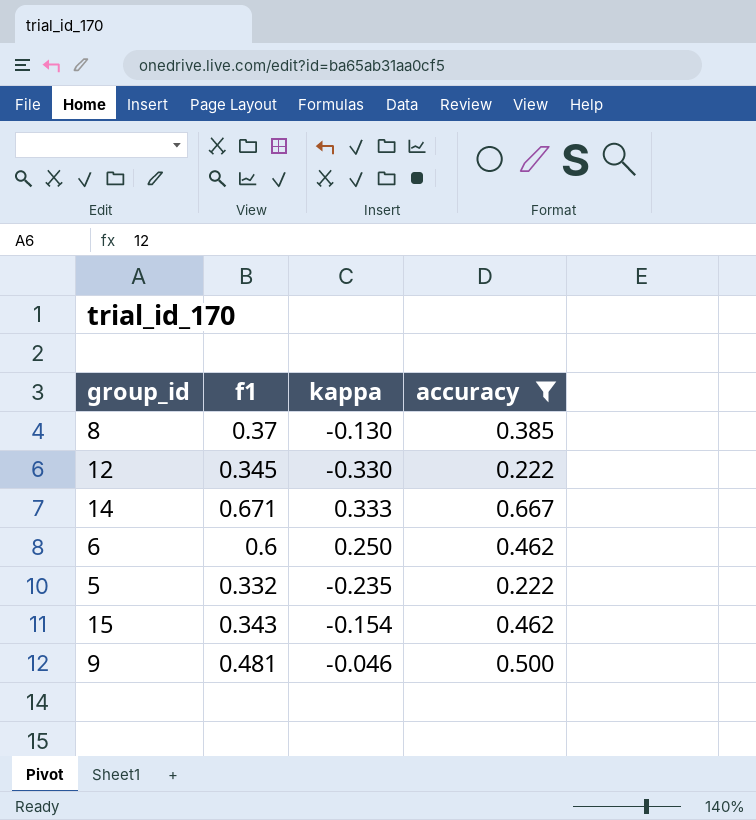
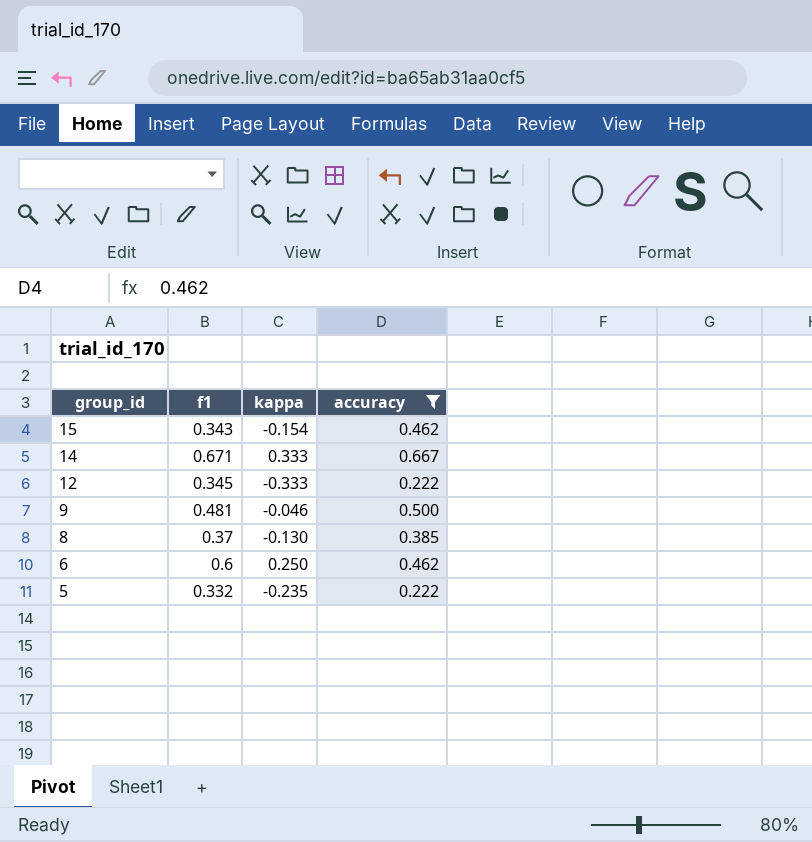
row order: none -> group_id descending
12 | kappa: -0.330 -> -0.333

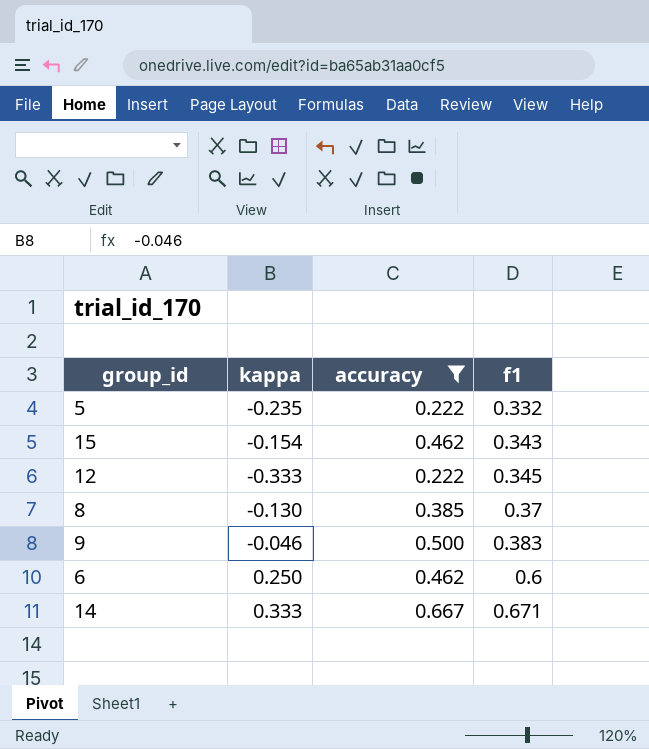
row order: group_id descending -> f1 ascending
column f1 | position: 2 -> 4
9 | f1: 0.481 -> 0.383

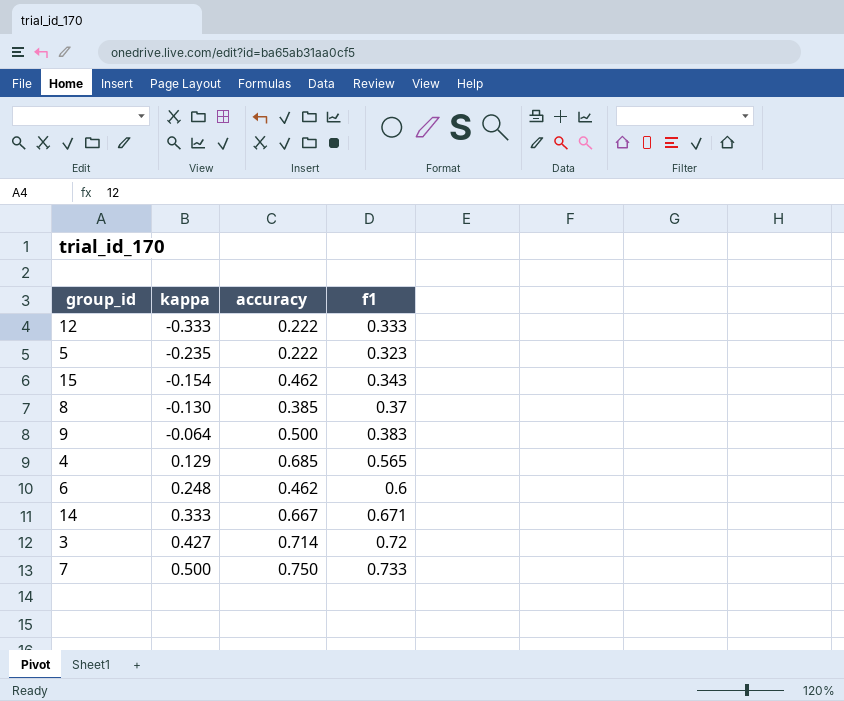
filter: accuracy <= 0.667 -> none
row order: f1 ascending -> kappa ascending
12 | f1: 0.345 -> 0.333
5 | f1: 0.332 -> 0.323
9 | kappa: -0.046 -> -0.064
6 | kappa: 0.250 -> 0.248

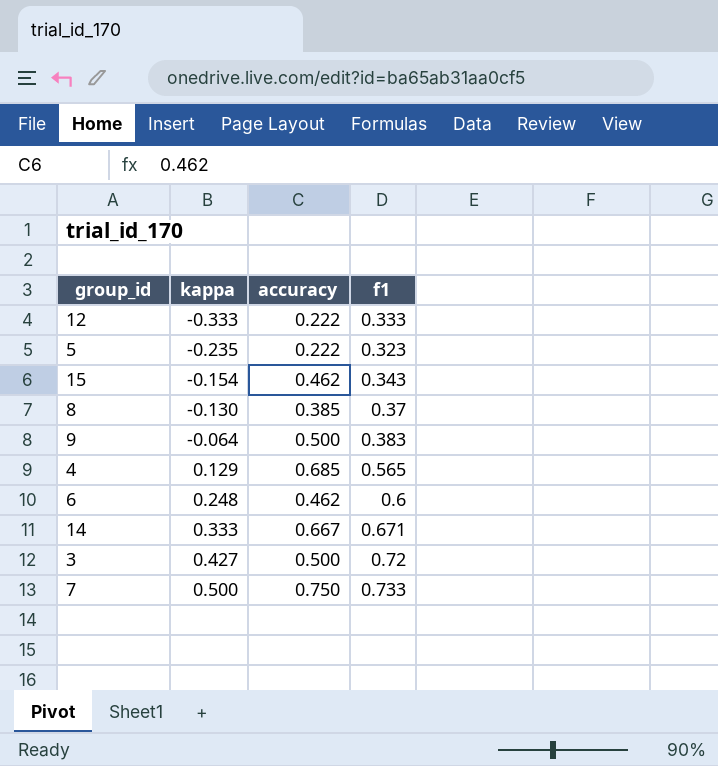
3 | accuracy: 0.714 -> 0.500

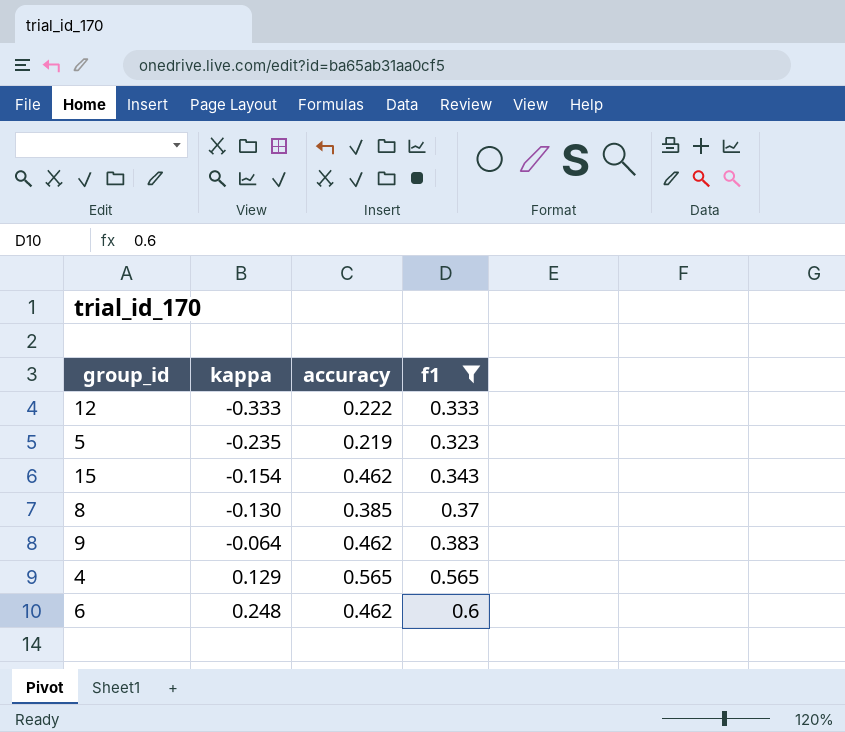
filter: none -> f1 <= 0.6
5 | accuracy: 0.222 -> 0.219
9 | accuracy: 0.500 -> 0.462
4 | accuracy: 0.685 -> 0.565

